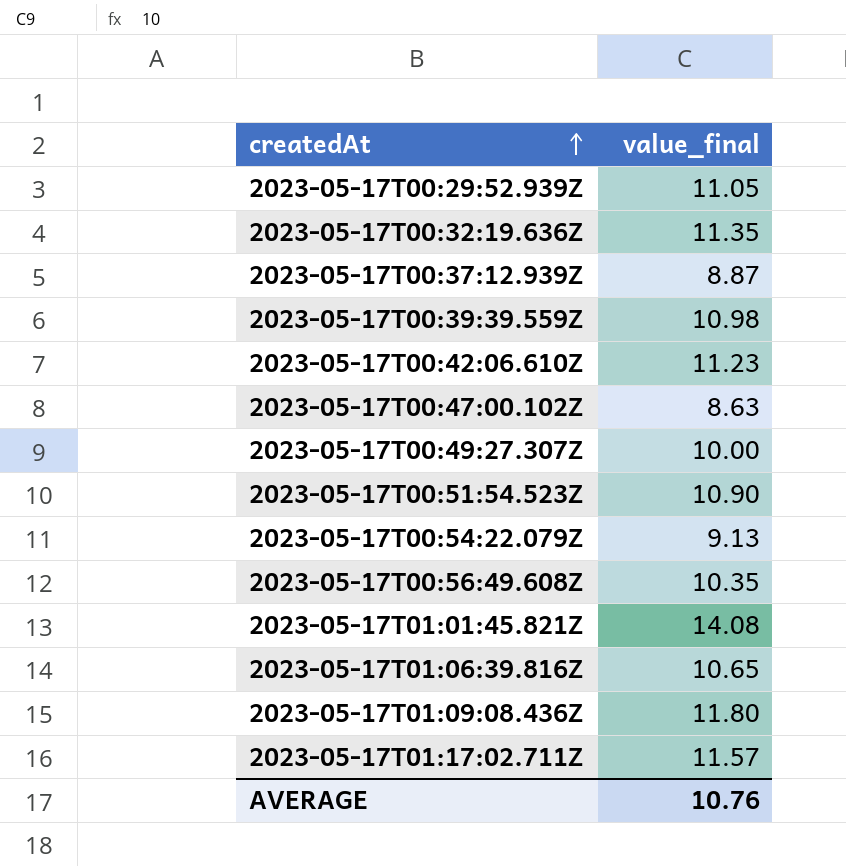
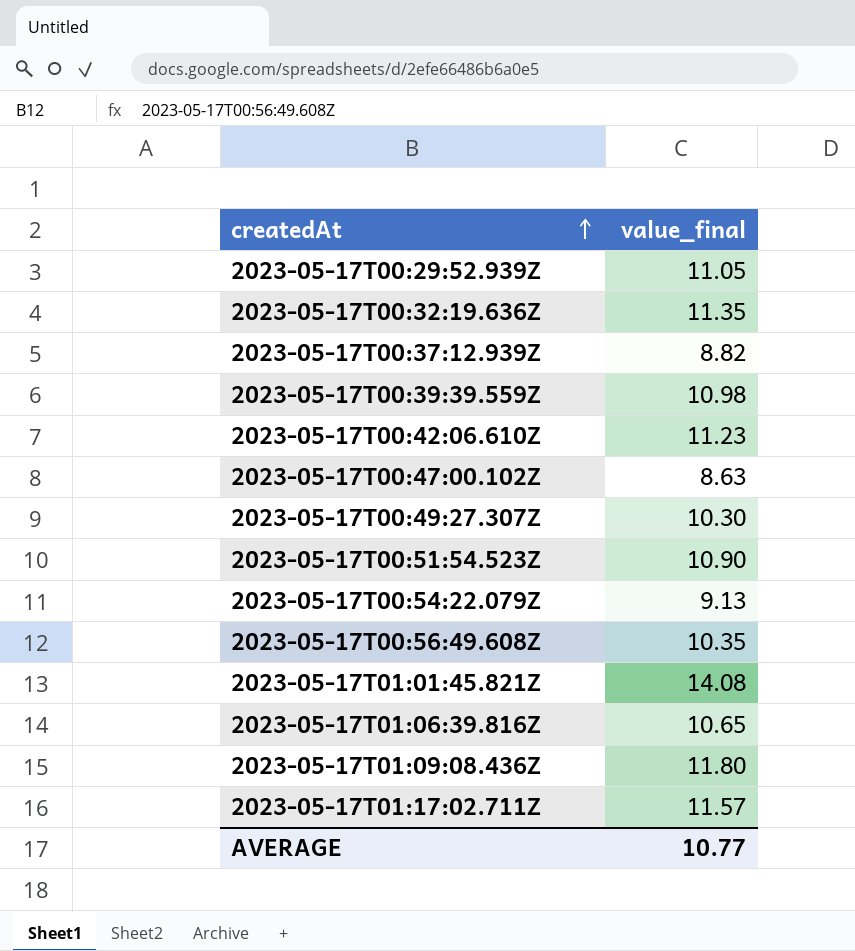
2023-05-17T00:37:12.939Z | value_final: 8.87 -> 8.82
2023-05-17T00:49:27.307Z | value_final: 10.00 -> 10.30
AVERAGE | value_final: 10.76 -> 10.77

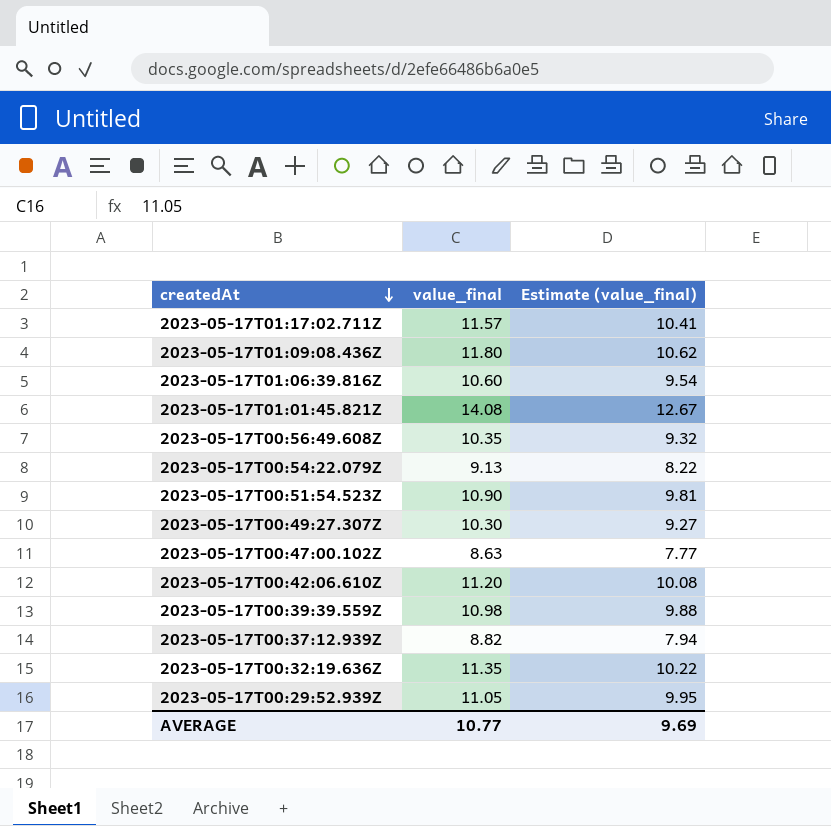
row order: createdAt ascending -> createdAt descending
column Estimate (value_final) | formula: none -> [value_final] * 0.9
2023-05-17T01:06:39.816Z | value_final: 10.65 -> 10.60
2023-05-17T00:42:06.610Z | value_final: 11.23 -> 11.20

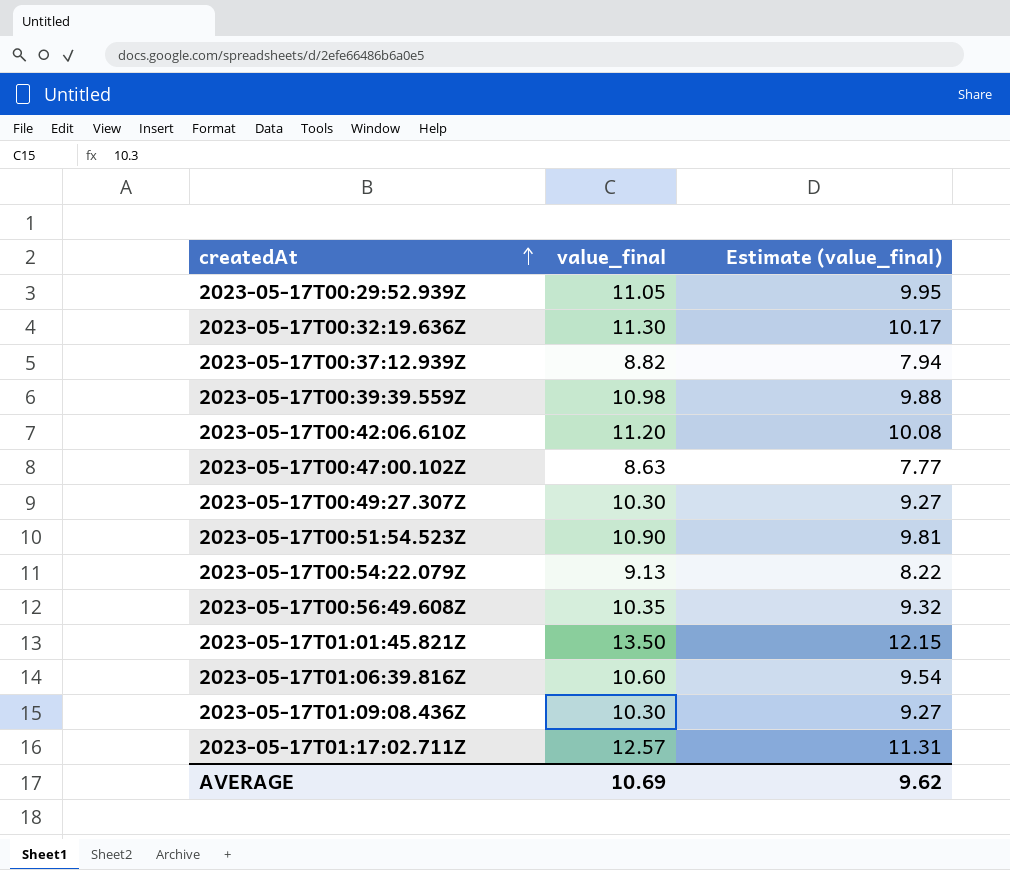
row order: createdAt descending -> createdAt ascending
2023-05-17T00:32:19.636Z | value_final: 11.35 -> 11.30
2023-05-17T00:32:19.636Z | Estimate (value_final): 10.22 -> 10.17
2023-05-17T01:01:45.821Z | value_final: 14.08 -> 13.50
2023-05-17T01:01:45.821Z | Estimate (value_final): 12.67 -> 12.15
2023-05-17T01:09:08.436Z | value_final: 11.80 -> 10.30
2023-05-17T01:09:08.436Z | Estimate (value_final): 10.62 -> 9.27
2023-05-17T01:17:02.711Z | value_final: 11.57 -> 12.57
2023-05-17T01:17:02.711Z | Estimate (value_final): 10.41 -> 11.31
AVERAGE | value_final: 10.77 -> 10.69
AVERAGE | Estimate (value_final): 9.69 -> 9.62

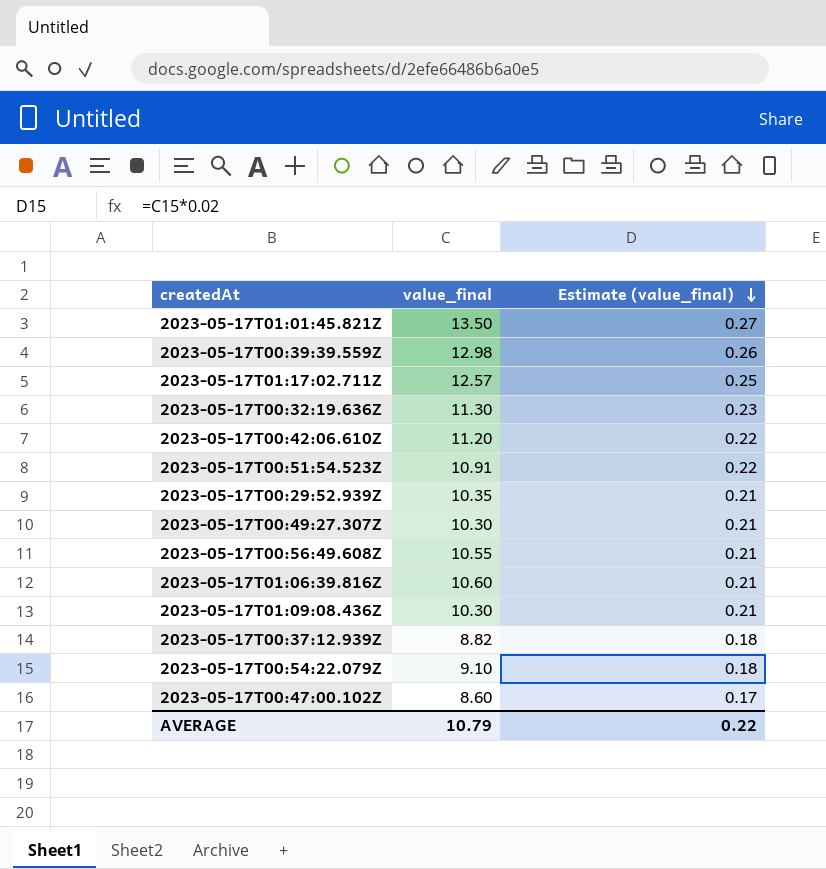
row order: createdAt ascending -> Estimate (value_final) descending
column Estimate (value_final) | formula: [value_final] * 0.9 -> [value_final] * 0.02
2023-05-17T00:39:39.559Z | value_final: 10.98 -> 12.98
2023-05-17T00:51:54.523Z | value_final: 10.90 -> 10.91
2023-05-17T00:29:52.939Z | value_final: 11.05 -> 10.35
2023-05-17T00:56:49.608Z | value_final: 10.35 -> 10.55
2023-05-17T00:54:22.079Z | value_final: 9.13 -> 9.10
2023-05-17T00:47:00.102Z | value_final: 8.63 -> 8.60
AVERAGE | value_final: 10.69 -> 10.79
AVERAGE | Estimate (value_final): 9.62 -> 0.22

